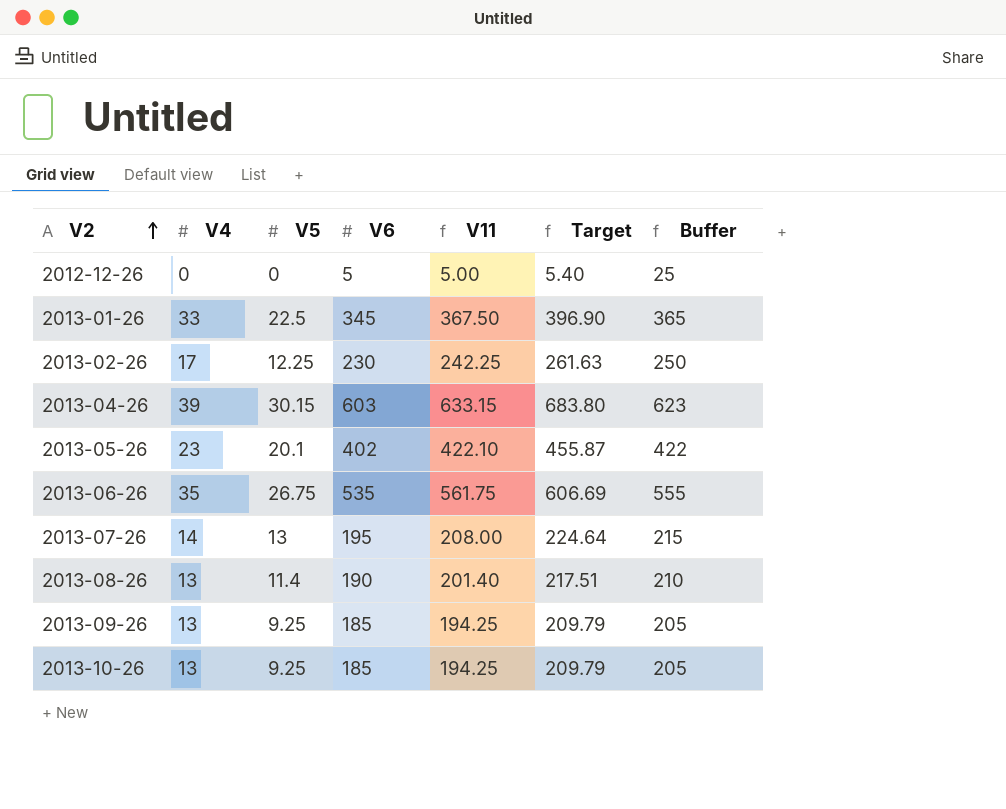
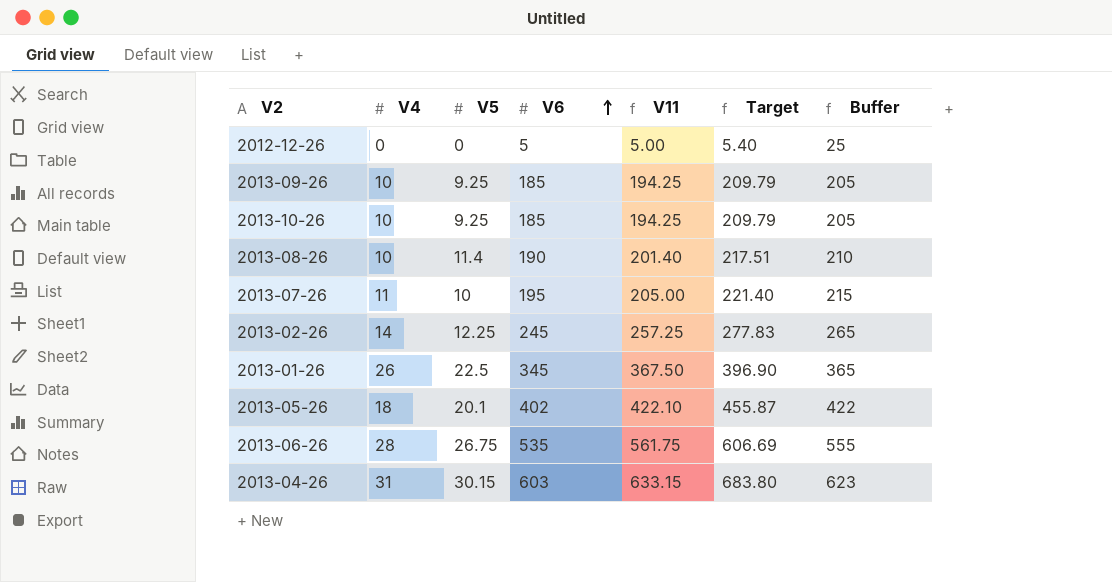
row order: V2 ascending -> V6 ascending
2013-09-26 | V4: 13 -> 10
2013-10-26 | V4: 13 -> 10
2013-08-26 | V4: 13 -> 10
2013-07-26 | V4: 14 -> 11
2013-07-26 | V5: 13 -> 10
2013-07-26 | V11: 208.00 -> 205.00
2013-07-26 | Target: 224.64 -> 221.40
2013-02-26 | V4: 17 -> 14
2013-02-26 | V6: 230 -> 245
2013-02-26 | V11: 242.25 -> 257.25
2013-02-26 | Target: 261.63 -> 277.83
2013-02-26 | Buffer: 250 -> 265
2013-01-26 | V4: 33 -> 26
2013-05-26 | V4: 23 -> 18
2013-06-26 | V4: 35 -> 28
2013-04-26 | V4: 39 -> 31

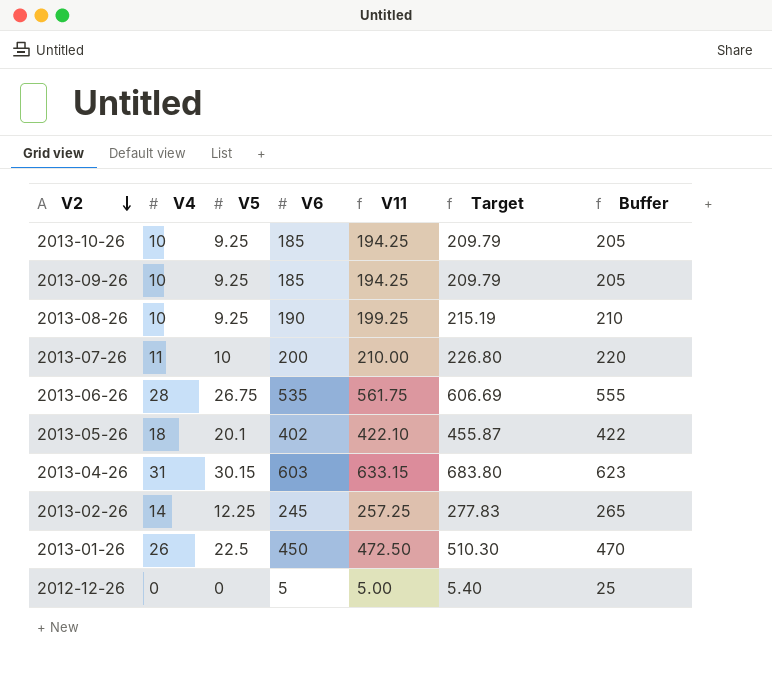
row order: V6 ascending -> V2 descending
2013-08-26 | V5: 11.4 -> 9.25
2013-08-26 | V11: 201.40 -> 199.25
2013-08-26 | Target: 217.51 -> 215.19
2013-07-26 | V6: 195 -> 200
2013-07-26 | V11: 205.00 -> 210.00
2013-07-26 | Target: 221.40 -> 226.80
2013-07-26 | Buffer: 215 -> 220
2013-01-26 | V6: 345 -> 450
2013-01-26 | V11: 367.50 -> 472.50
2013-01-26 | Target: 396.90 -> 510.30
2013-01-26 | Buffer: 365 -> 470

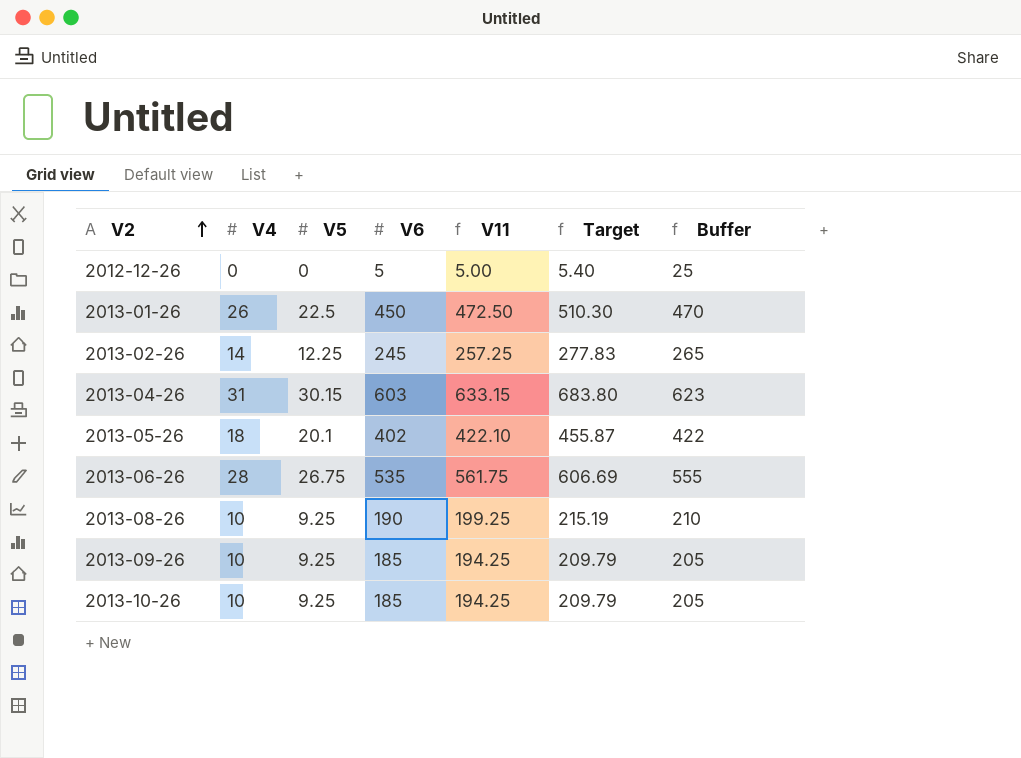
row order: V2 descending -> V2 ascending
row 2013-07-26: 11 | 10 | 200 | 210.00 | 226.80 | 220 -> none

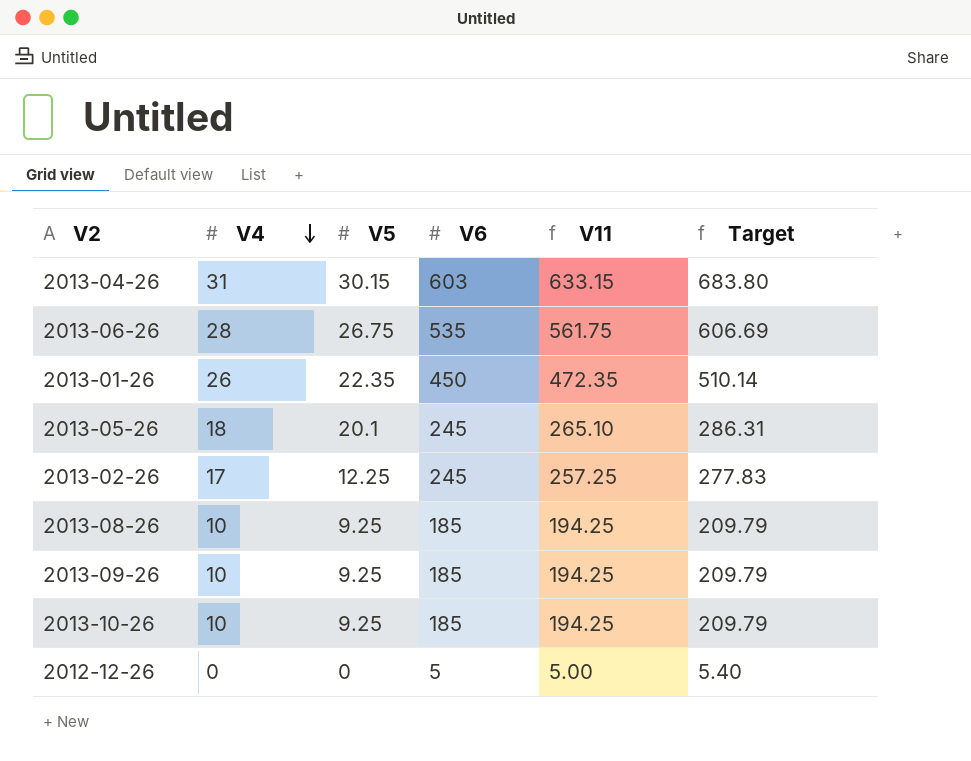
row order: V2 ascending -> V4 descending
column Buffer | formula: [V6] + 20 -> none
2013-01-26 | V5: 22.5 -> 22.35
2013-01-26 | V11: 472.50 -> 472.35
2013-01-26 | Target: 510.30 -> 510.14
2013-05-26 | V6: 402 -> 245
2013-05-26 | V11: 422.10 -> 265.10
2013-05-26 | Target: 455.87 -> 286.31
2013-02-26 | V4: 14 -> 17
2013-08-26 | V6: 190 -> 185
2013-08-26 | V11: 199.25 -> 194.25
2013-08-26 | Target: 215.19 -> 209.79

